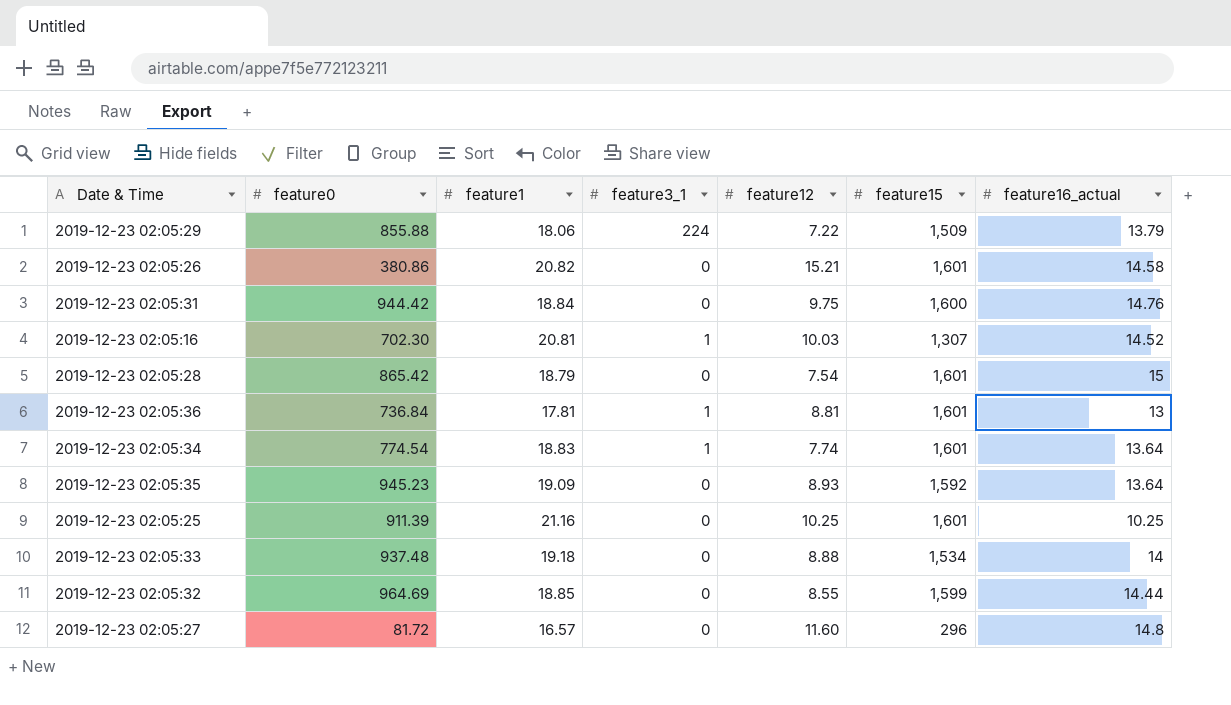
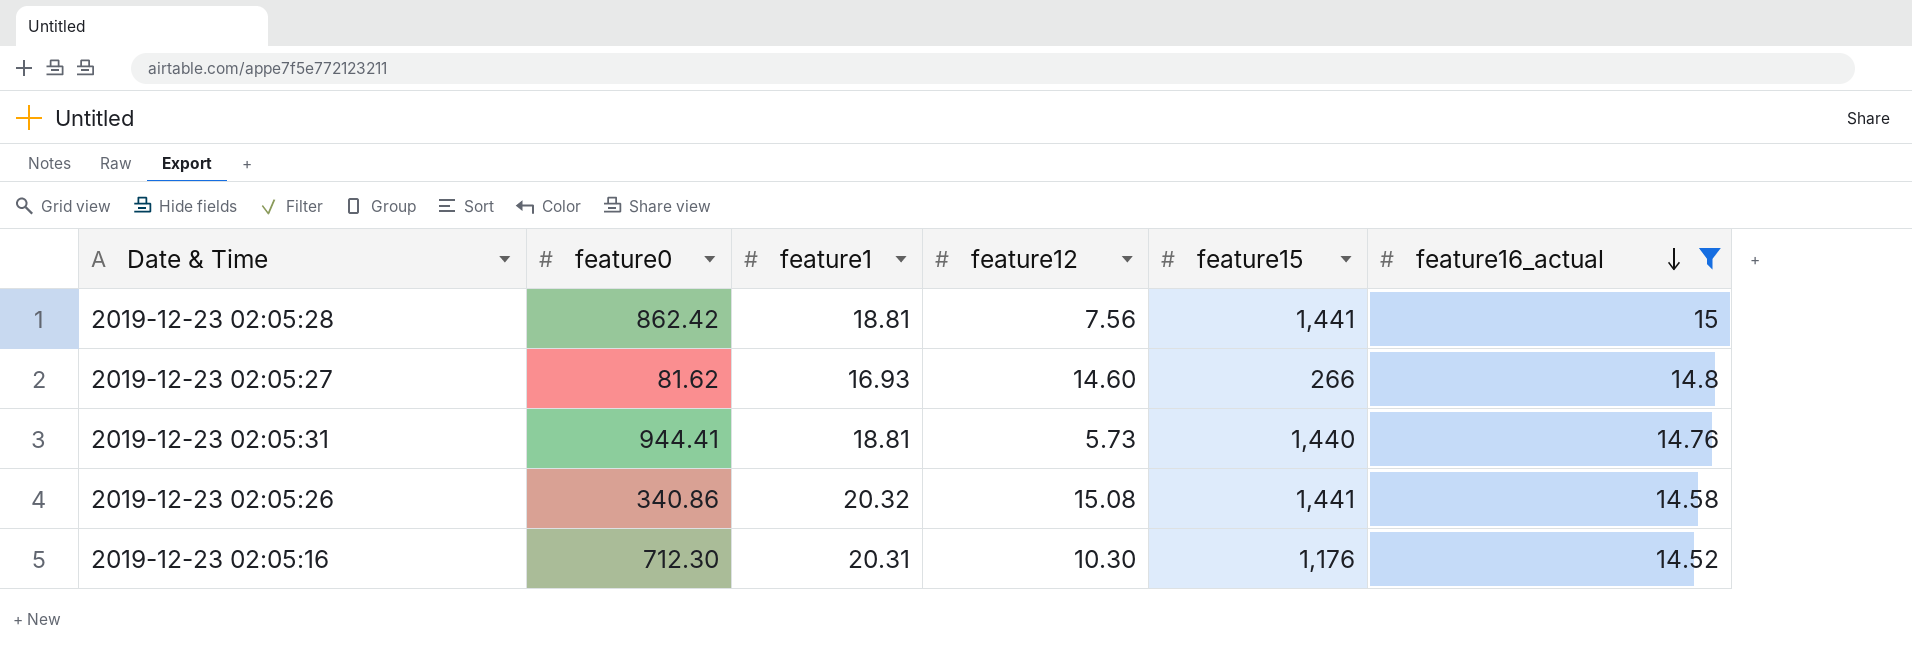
filter: none -> feature16_actual >= 14.52
row order: none -> feature16_actual descending
column feature3_1 | position: 4 -> none
2019-12-23 02:05:28 | feature0: 865.42 -> 862.42
2019-12-23 02:05:28 | feature1: 18.79 -> 18.81
2019-12-23 02:05:28 | feature12: 7.54 -> 7.56
2019-12-23 02:05:28 | feature15: 1,601 -> 1,441
2019-12-23 02:05:27 | feature0: 81.72 -> 81.62
2019-12-23 02:05:27 | feature1: 16.57 -> 16.93
2019-12-23 02:05:27 | feature12: 11.60 -> 14.60
2019-12-23 02:05:27 | feature15: 296 -> 266
2019-12-23 02:05:31 | feature0: 944.42 -> 944.41
2019-12-23 02:05:31 | feature1: 18.84 -> 18.81
2019-12-23 02:05:31 | feature12: 9.75 -> 5.73
2019-12-23 02:05:31 | feature15: 1,600 -> 1,440
2019-12-23 02:05:26 | feature0: 380.86 -> 340.86
2019-12-23 02:05:26 | feature1: 20.82 -> 20.32
2019-12-23 02:05:26 | feature12: 15.21 -> 15.08
2019-12-23 02:05:26 | feature15: 1,601 -> 1,441
2019-12-23 02:05:16 | feature0: 702.30 -> 712.30
2019-12-23 02:05:16 | feature1: 20.81 -> 20.31
2019-12-23 02:05:16 | feature12: 10.03 -> 10.30
2019-12-23 02:05:16 | feature15: 1,307 -> 1,176

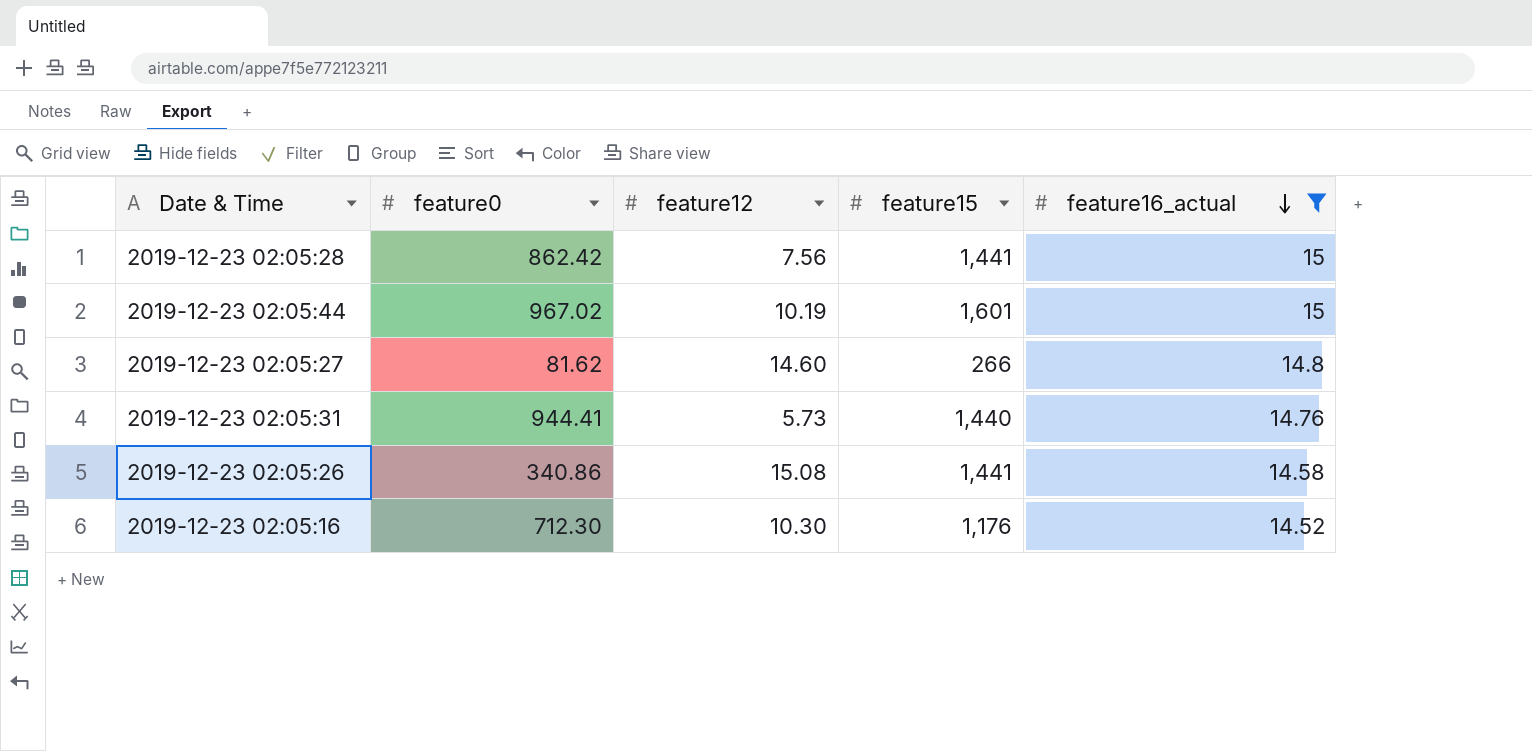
column feature1 | position: 3 -> none
row 2019-12-23 02:05:44: none -> 967.02 | 10.19 | 1,601 | 15

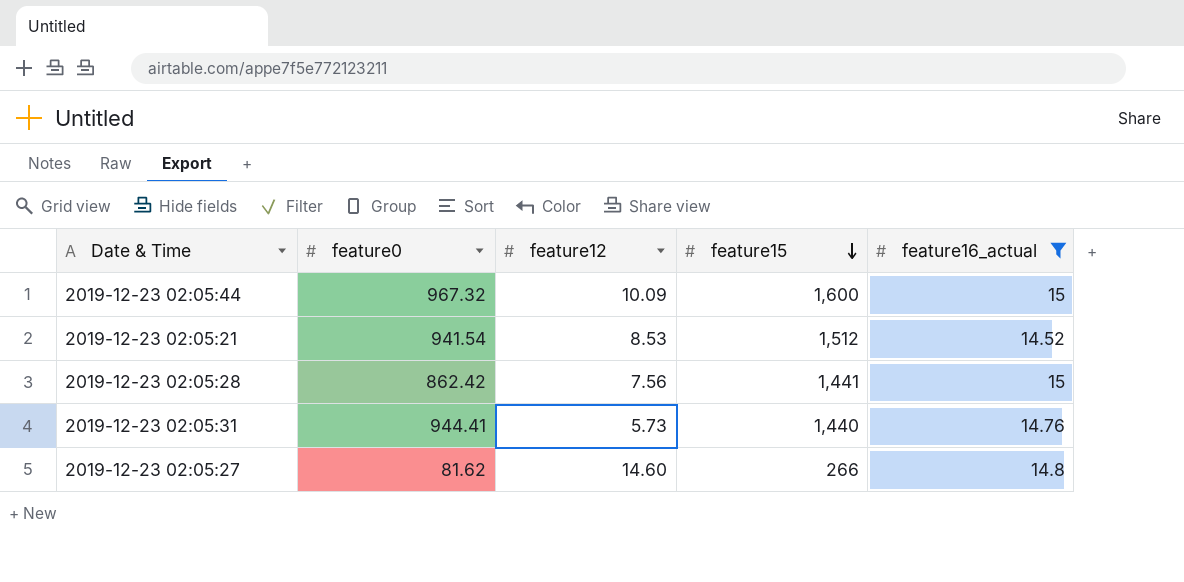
row order: feature16_actual descending -> feature15 descending
row 2019-12-23 02:05:26: 340.86 | 15.08 | 1,441 | 14.58 -> none
row 2019-12-23 02:05:16: 712.30 | 10.30 | 1,176 | 14.52 -> none
2019-12-23 02:05:44 | feature0: 967.02 -> 967.32
2019-12-23 02:05:44 | feature12: 10.19 -> 10.09
2019-12-23 02:05:44 | feature15: 1,601 -> 1,600
row 2019-12-23 02:05:21: none -> 941.54 | 8.53 | 1,512 | 14.52

